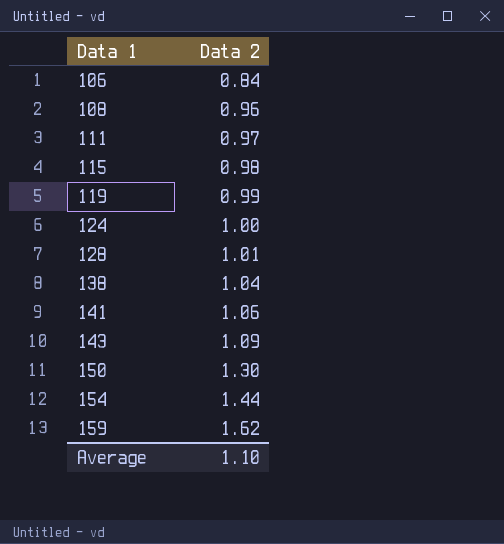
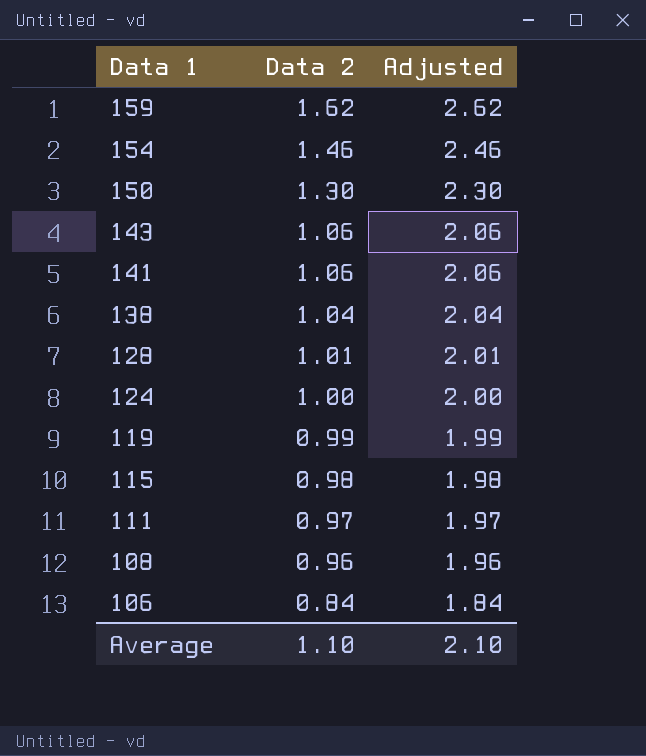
row order: Data 1 ascending -> Data 1 descending
column Adjusted | formula: none -> [Data 2] + 1
154 | Data 2: 1.44 -> 1.46
143 | Data 2: 1.09 -> 1.06

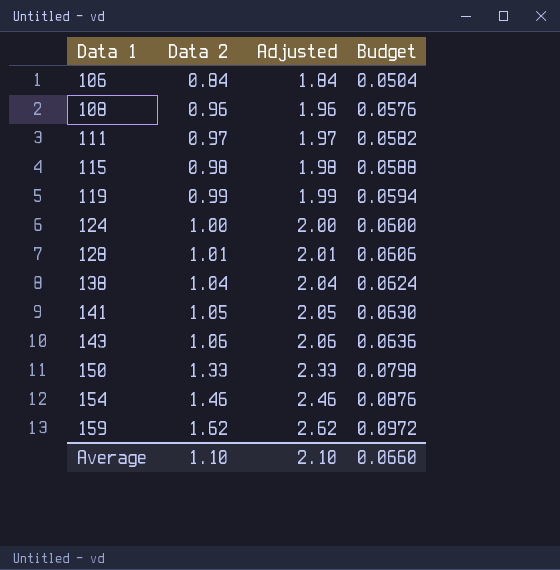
row order: Data 1 descending -> Data 1 ascending
column Budget | formula: none -> [Data 2] * 0.06
141 | Data 2: 1.06 -> 1.05
141 | Adjusted: 2.06 -> 2.05
150 | Data 2: 1.30 -> 1.33
150 | Adjusted: 2.30 -> 2.33

